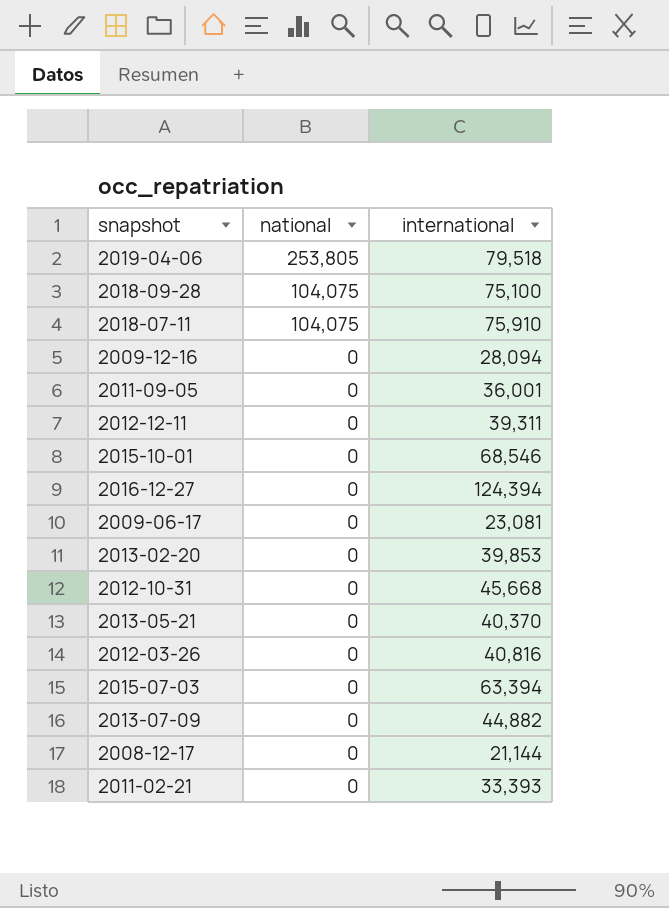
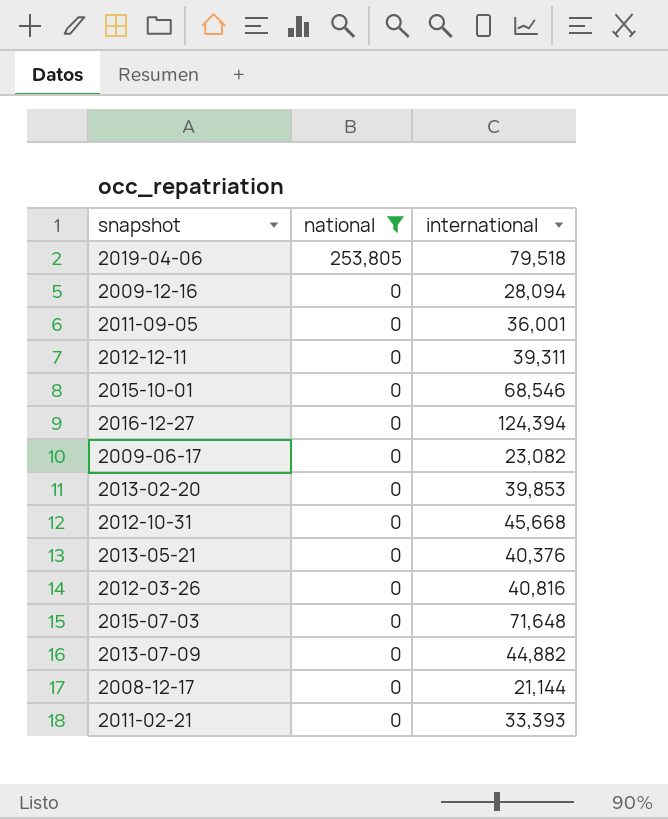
filter: none -> national != 104,075
2009-06-17 | international: 23,081 -> 23,082
2013-05-21 | international: 40,370 -> 40,376
2015-07-03 | international: 63,394 -> 71,648

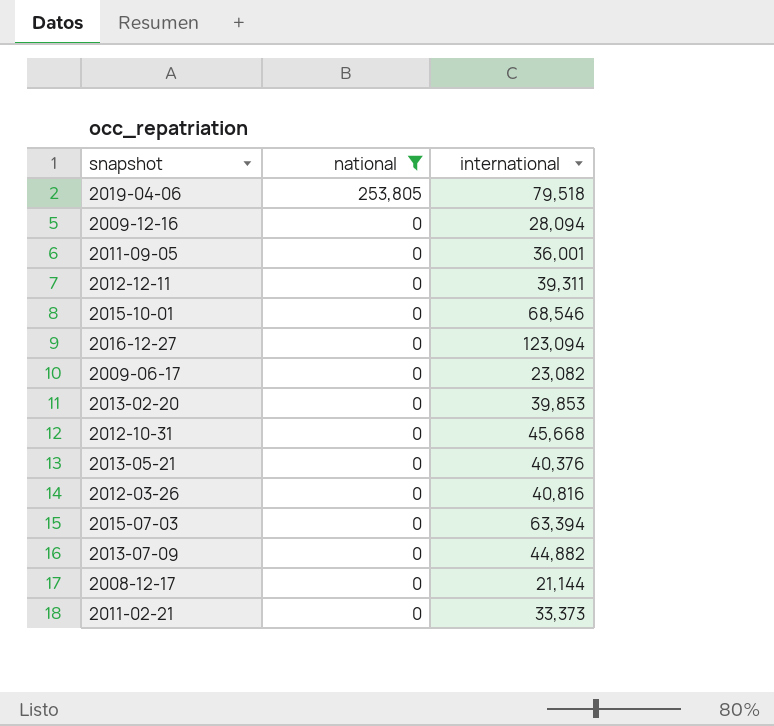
2016-12-27 | international: 124,394 -> 123,094
2015-07-03 | international: 71,648 -> 63,394
2011-02-21 | international: 33,393 -> 33,373

